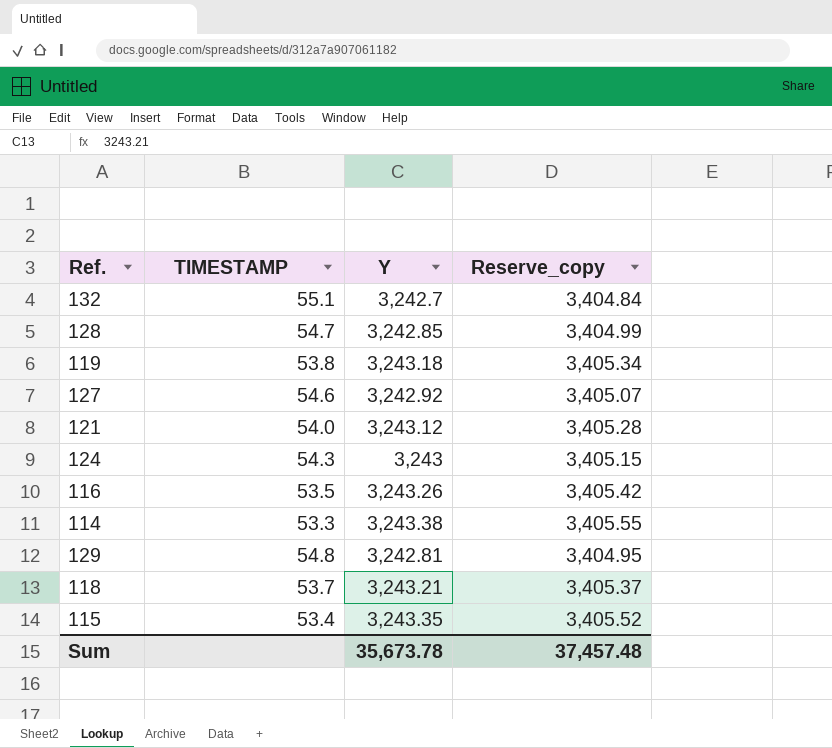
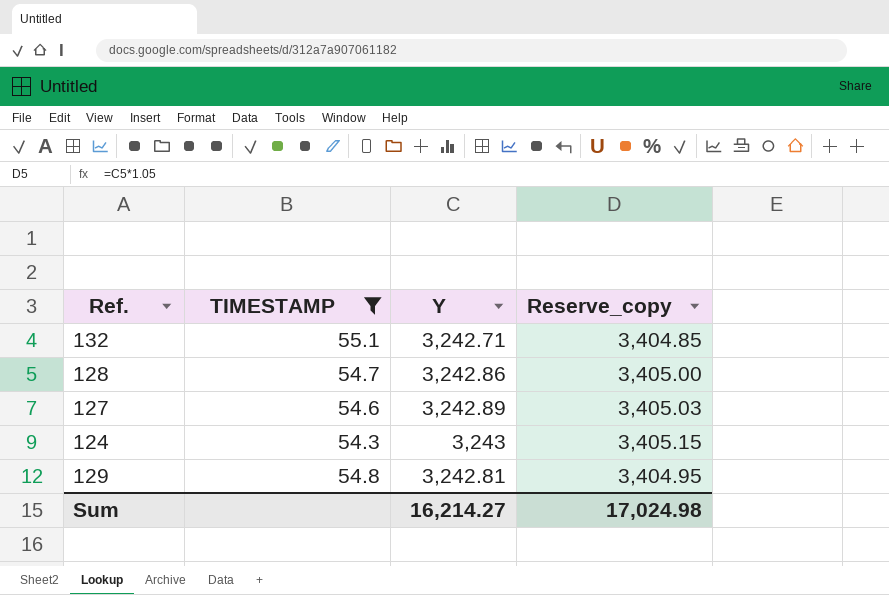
filter: none -> TIMESTAMP >= 54.3
132 | Y: 3,242.7 -> 3,242.71
132 | Reserve_copy: 3,404.84 -> 3,404.85
128 | Y: 3,242.85 -> 3,242.86
128 | Reserve_copy: 3,404.99 -> 3,405.00
127 | Y: 3,242.92 -> 3,242.89
127 | Reserve_copy: 3,405.07 -> 3,405.03
Sum | Y: 35,673.78 -> 16,214.27
Sum | Reserve_copy: 37,457.48 -> 17,024.98

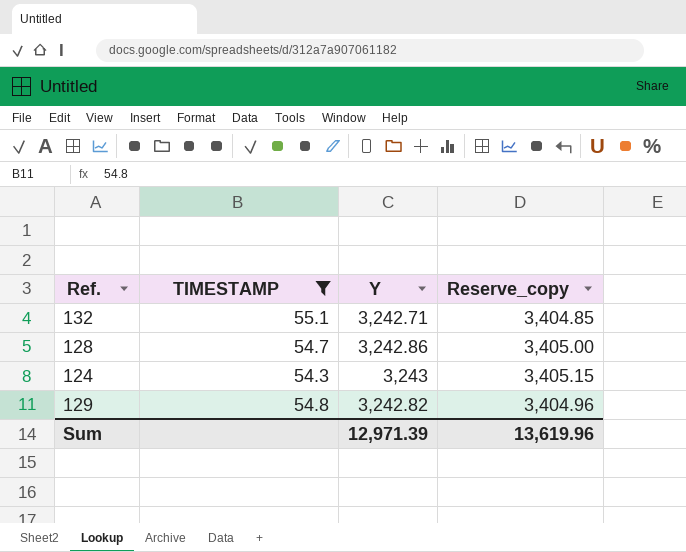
row 127: 54.6 | 3,242.89 | 3,405.03 -> none
129 | Y: 3,242.81 -> 3,242.82
129 | Reserve_copy: 3,404.95 -> 3,404.96
Sum | Y: 16,214.27 -> 12,971.39
Sum | Reserve_copy: 17,024.98 -> 13,619.96

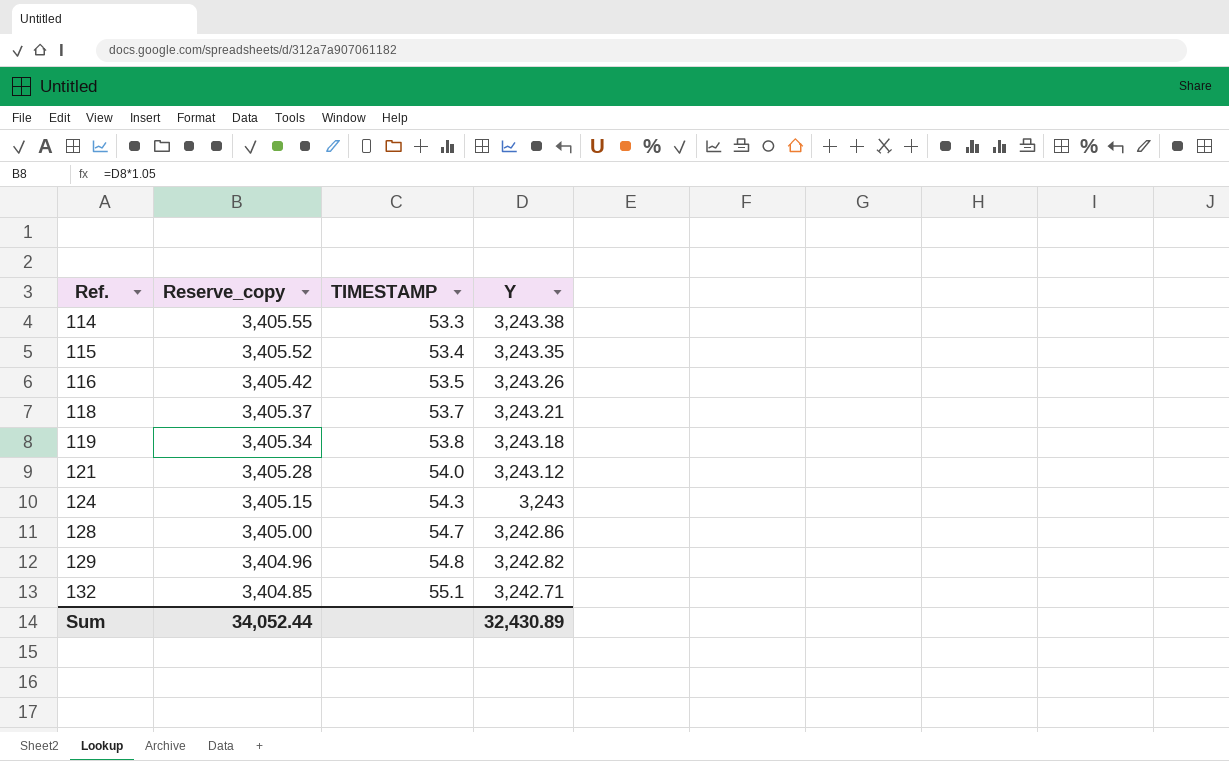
filter: TIMESTAMP >= 54.3 -> none
row order: none -> Ref. ascending
column Reserve_copy | position: 4 -> 2
Sum | Reserve_copy: 13,619.96 -> 34,052.44
Sum | Y: 12,971.39 -> 32,430.89

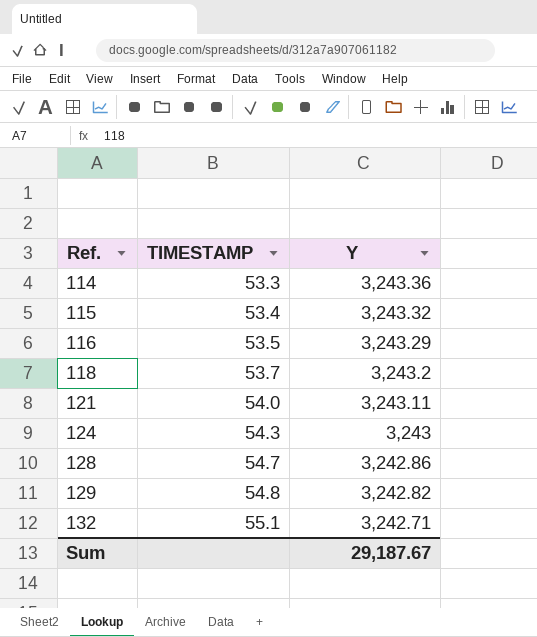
column Reserve_copy | formula: [Y] * 1.05 -> none
row 119: 3,405.34 | 53.8 | 3,243.18 -> none
114 | Y: 3,243.38 -> 3,243.36
115 | Y: 3,243.35 -> 3,243.32
116 | Y: 3,243.26 -> 3,243.29
118 | Y: 3,243.21 -> 3,243.2
121 | Y: 3,243.12 -> 3,243.11
Sum | Y: 32,430.89 -> 29,187.67

